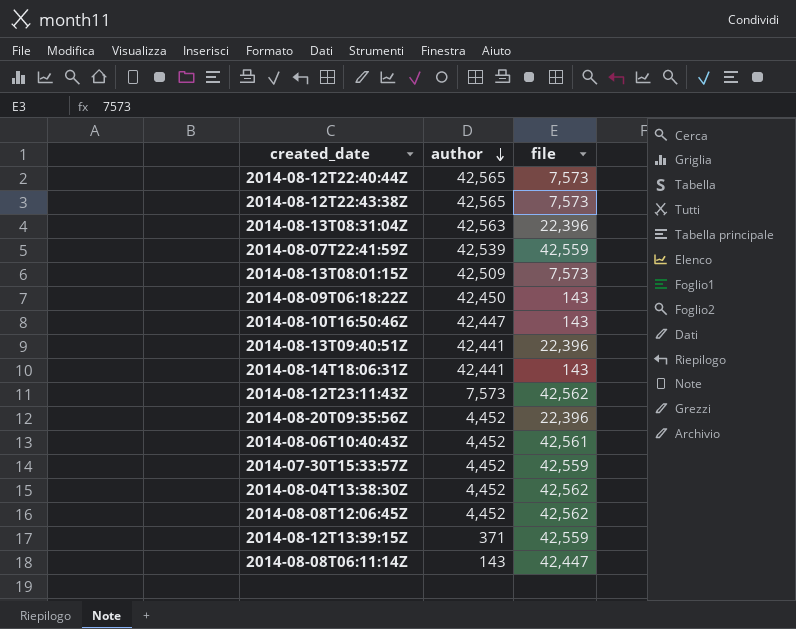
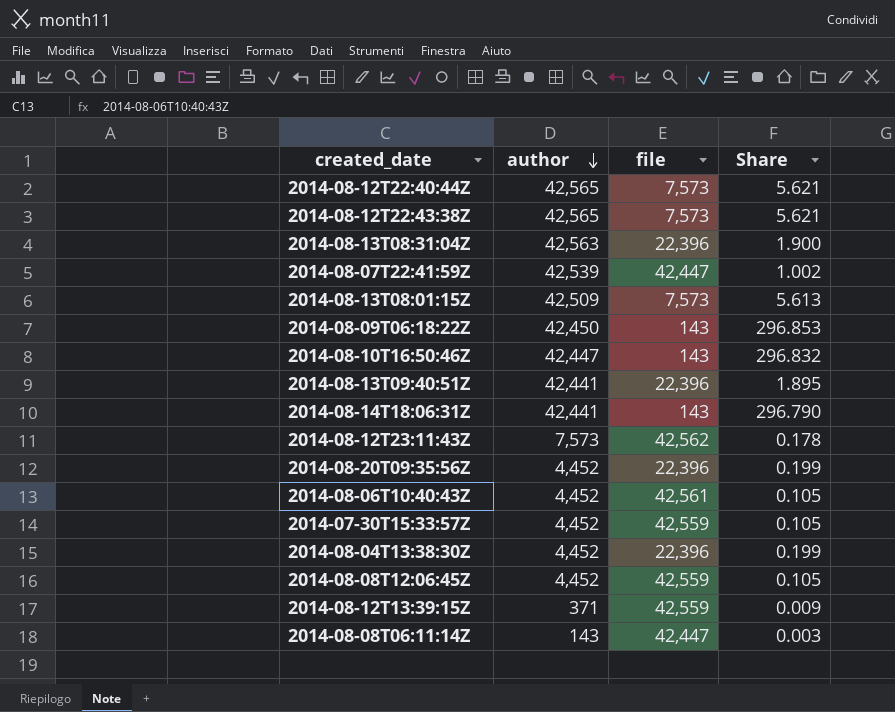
column Share | formula: none -> [author] / [file]
2014-08-07T22:41:59Z | file: 42,559 -> 42,447
2014-08-04T13:38:30Z | file: 42,562 -> 22,396
2014-08-08T12:06:45Z | file: 42,562 -> 42,559

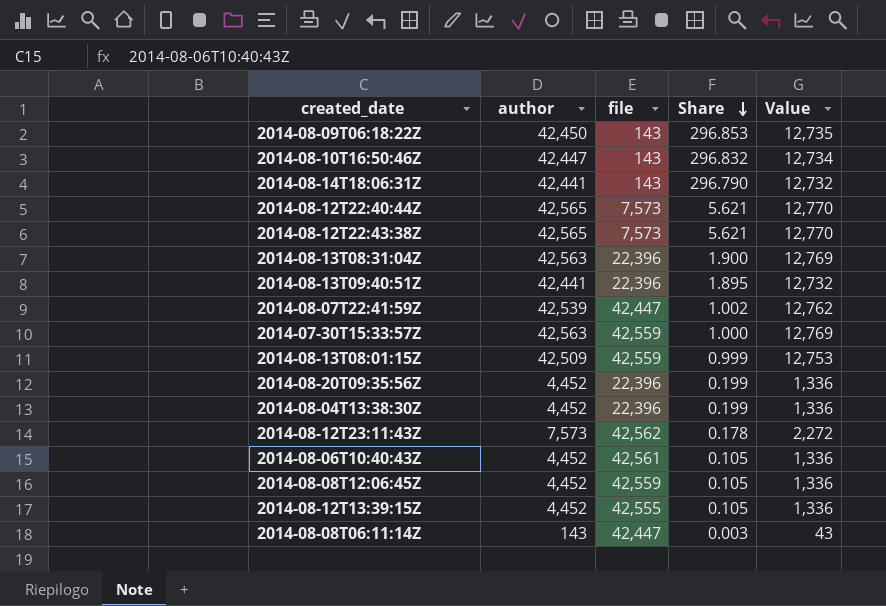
row order: author descending -> Share descending
column Value | formula: none -> [author] * 0.3
2014-07-30T15:33:57Z | author: 4,452 -> 42,563
2014-07-30T15:33:57Z | Share: 0.105 -> 1.000
2014-08-13T08:01:15Z | file: 7,573 -> 42,559
2014-08-13T08:01:15Z | Share: 5.613 -> 0.999
2014-08-12T13:39:15Z | author: 371 -> 4,452
2014-08-12T13:39:15Z | file: 42,559 -> 42,555
2014-08-12T13:39:15Z | Share: 0.009 -> 0.105

